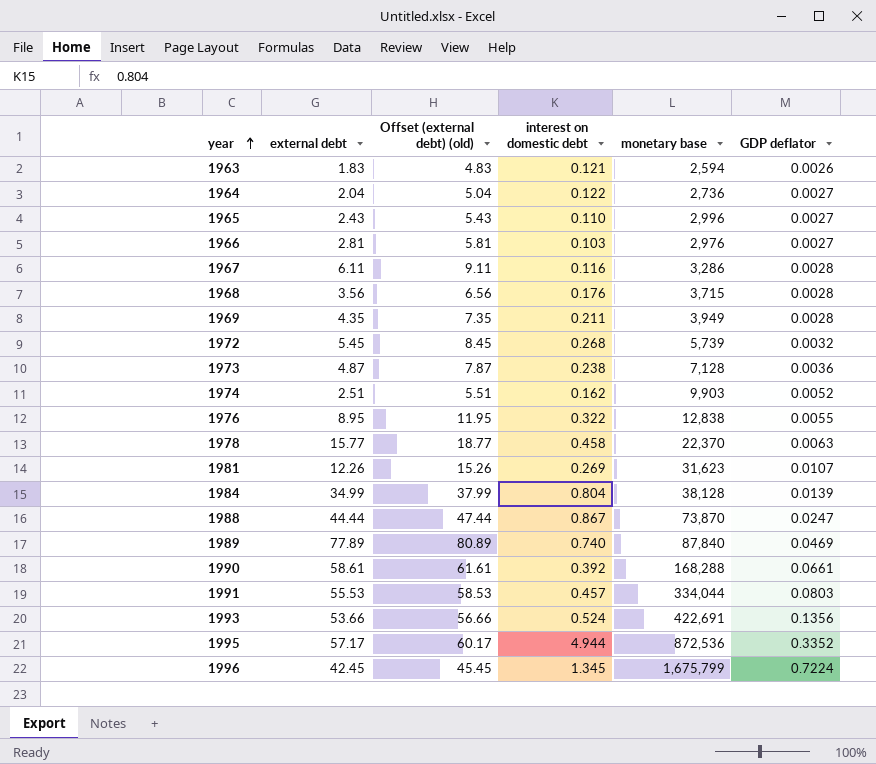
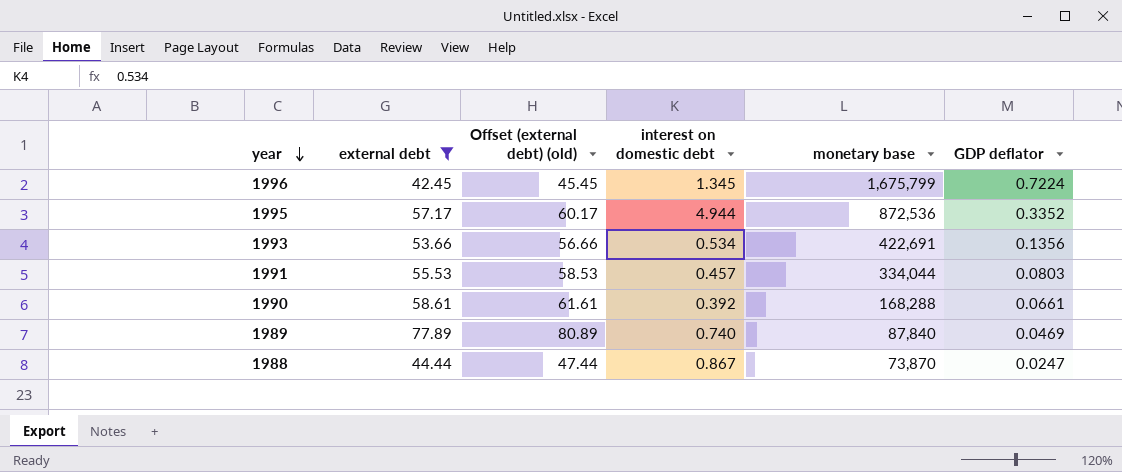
filter: none -> external debt >= 42.45
row order: year ascending -> year descending
1993 | interest on domestic debt: 0.524 -> 0.534

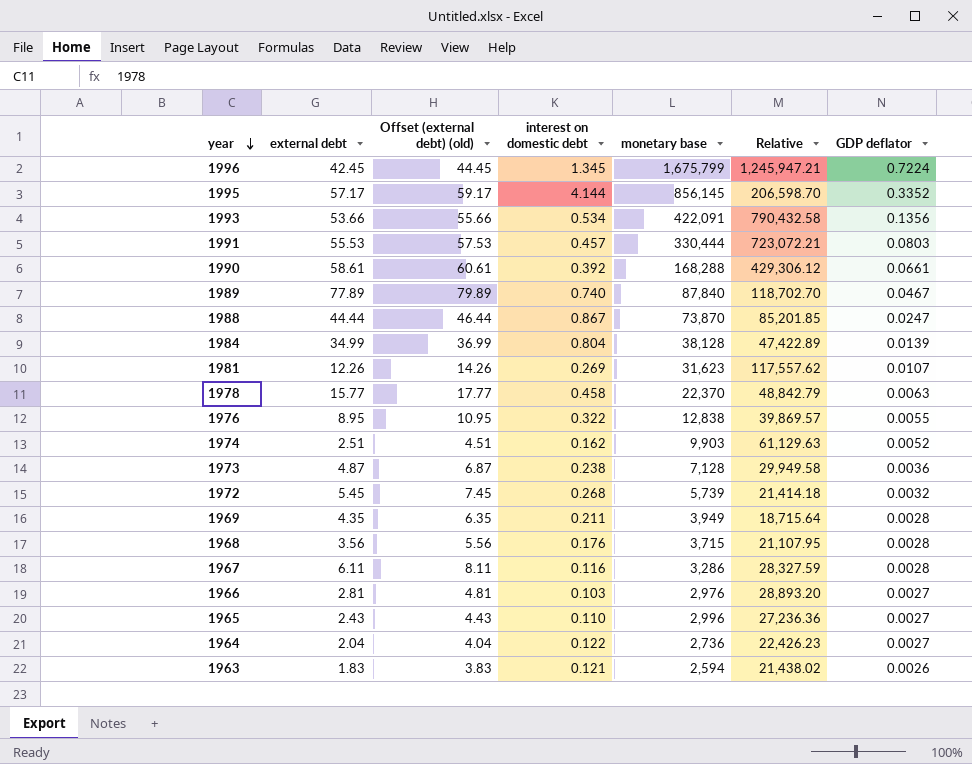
filter: external debt >= 42.45 -> none
column Offset (external debt) (old) | formula: [external debt] + 3 -> [external debt] + 2
column Relative | formula: none -> [monetary base] / [interest on domestic debt]
1995 | interest on domestic debt: 4.944 -> 4.144
1995 | monetary base: 872,536 -> 856,145
1993 | monetary base: 422,691 -> 422,091
1991 | monetary base: 334,044 -> 330,444
1989 | GDP deflator: 0.0469 -> 0.0467

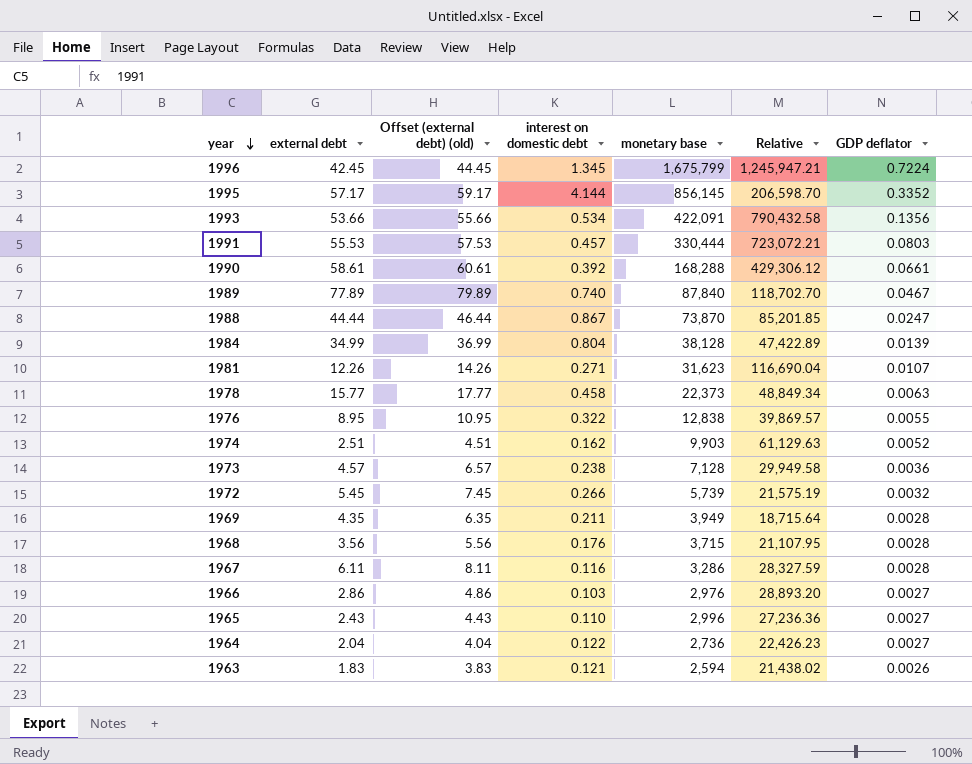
1981 | interest on domestic debt: 0.269 -> 0.271
1981 | Relative: 117,557.62 -> 116,690.04
1978 | monetary base: 22,370 -> 22,373
1978 | Relative: 48,842.79 -> 48,849.34
1973 | external debt: 4.87 -> 4.57
1973 | Offset (external debt) (old): 6.87 -> 6.57
1972 | interest on domestic debt: 0.268 -> 0.266
1972 | Relative: 21,414.18 -> 21,575.19
1966 | external debt: 2.81 -> 2.86
1966 | Offset (external debt) (old): 4.81 -> 4.86

